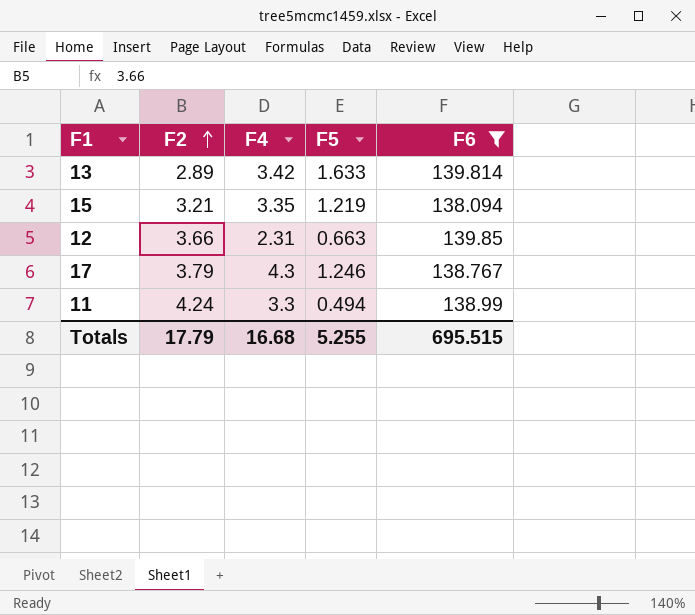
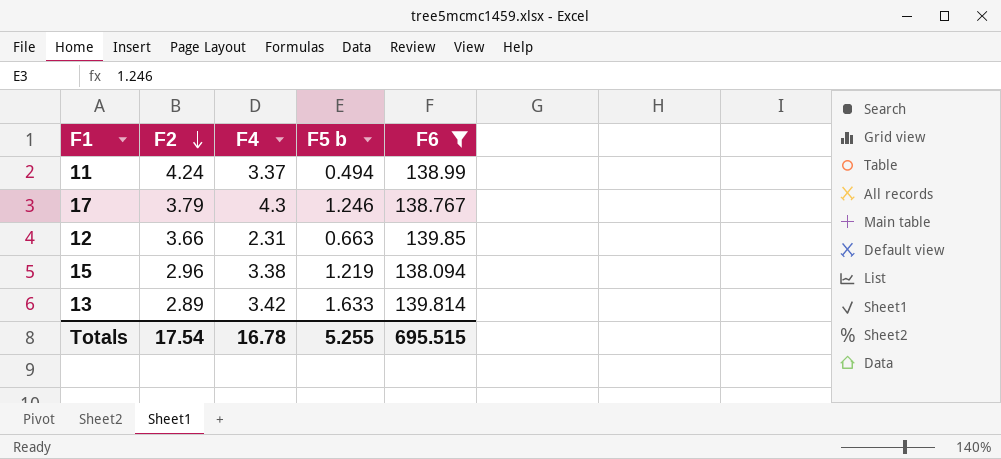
row order: F2 ascending -> F2 descending
column name: F5 -> F5 b
11 | F4: 3.3 -> 3.37
15 | F2: 3.21 -> 2.96
15 | F4: 3.35 -> 3.38
Totals | F2: 17.79 -> 17.54
Totals | F4: 16.68 -> 16.78

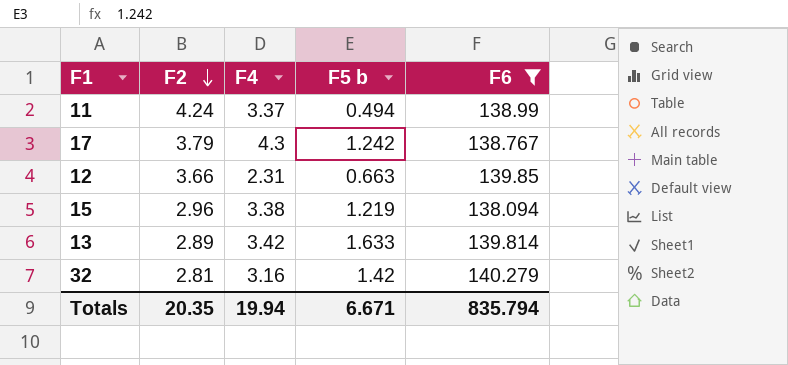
17 | F5 b: 1.246 -> 1.242
row 32: none -> 2.81 | 3.16 | 1.42 | 140.279
Totals | F2: 17.54 -> 20.35
Totals | F4: 16.78 -> 19.94
Totals | F5 b: 5.255 -> 6.671
Totals | F6: 695.515 -> 835.794

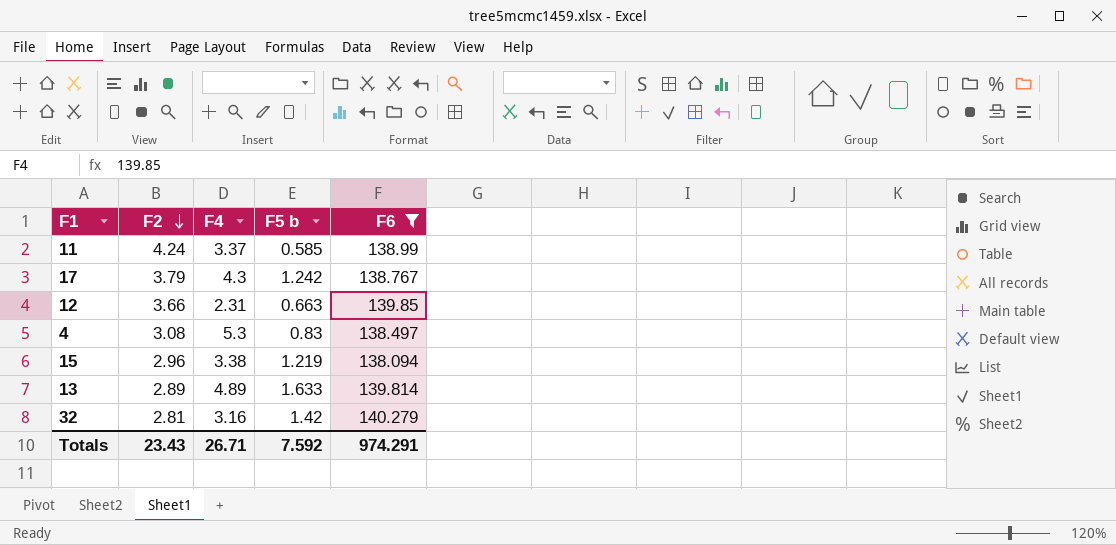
11 | F5 b: 0.494 -> 0.585
row 4: none -> 3.08 | 5.3 | 0.83 | 138.497
13 | F4: 3.42 -> 4.89
Totals | F2: 20.35 -> 23.43
Totals | F4: 19.94 -> 26.71
Totals | F5 b: 6.671 -> 7.592
Totals | F6: 835.794 -> 974.291

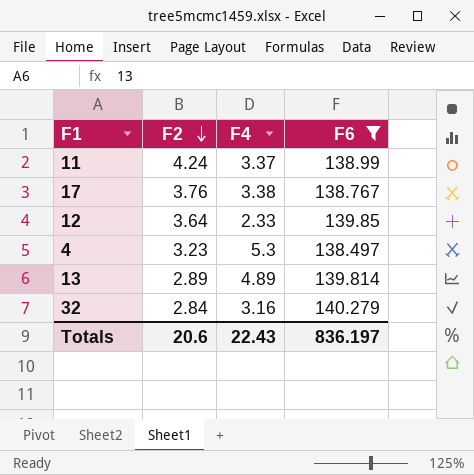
column F5 b | position: 4 -> none
row 15: 2.96 | 3.38 | 1.219 | 138.094 -> none
17 | F2: 3.79 -> 3.76
17 | F4: 4.3 -> 3.38
12 | F2: 3.66 -> 3.64
12 | F4: 2.31 -> 2.33
4 | F2: 3.08 -> 3.23
32 | F2: 2.81 -> 2.84
Totals | F2: 23.43 -> 20.6
Totals | F4: 26.71 -> 22.43
Totals | F6: 974.291 -> 836.197

